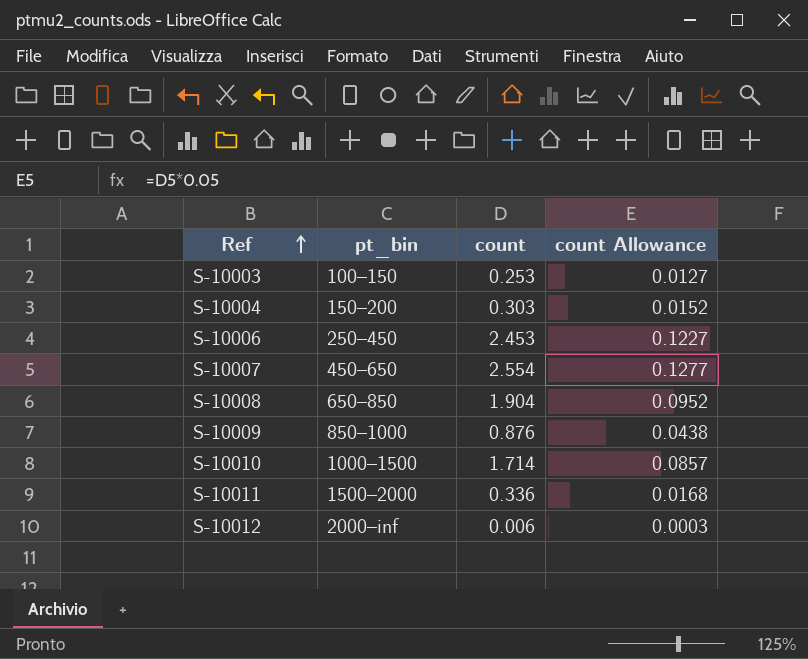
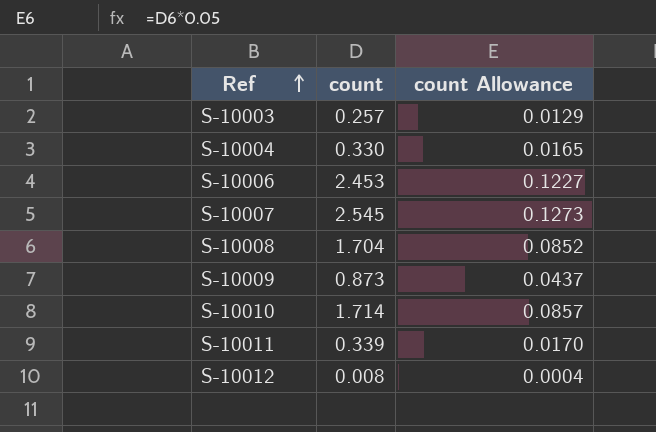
column pt_bin | position: 2 -> none
S-10003 | count: 0.253 -> 0.257
S-10003 | count Allowance: 0.0127 -> 0.0129
S-10004 | count: 0.303 -> 0.330
S-10004 | count Allowance: 0.0152 -> 0.0165
S-10007 | count: 2.554 -> 2.545
S-10007 | count Allowance: 0.1277 -> 0.1273
S-10008 | count: 1.904 -> 1.704
S-10008 | count Allowance: 0.0952 -> 0.0852
S-10009 | count: 0.876 -> 0.873
S-10009 | count Allowance: 0.0438 -> 0.0437
S-10011 | count: 0.336 -> 0.339
S-10011 | count Allowance: 0.0168 -> 0.0170
S-10012 | count: 0.006 -> 0.008
S-10012 | count Allowance: 0.0003 -> 0.0004

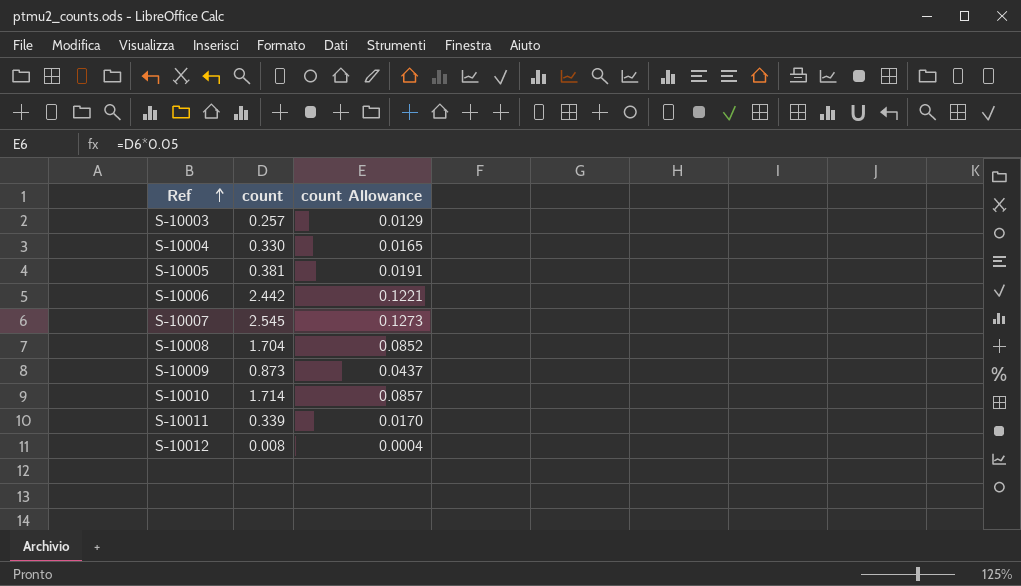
row S-10005: none -> 0.381 | 0.0191
S-10006 | count: 2.453 -> 2.442
S-10006 | count Allowance: 0.1227 -> 0.1221

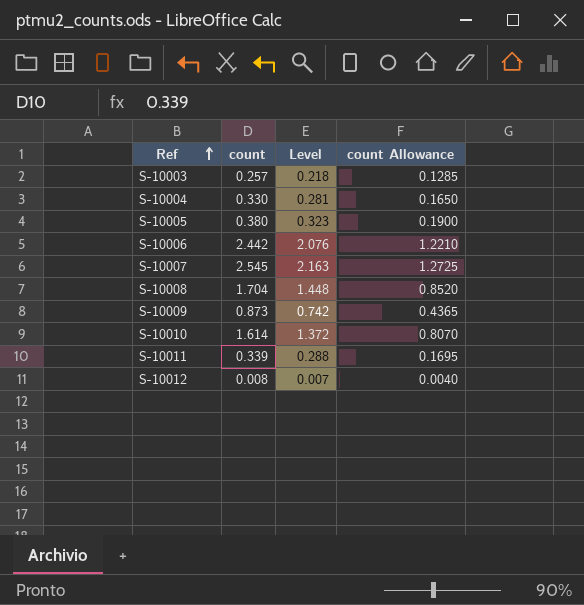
column Level | formula: none -> [count] * 0.85
column count Allowance | formula: [count] * 0.05 -> [count] * 0.5
S-10005 | count: 0.381 -> 0.380
S-10010 | count: 1.714 -> 1.614

